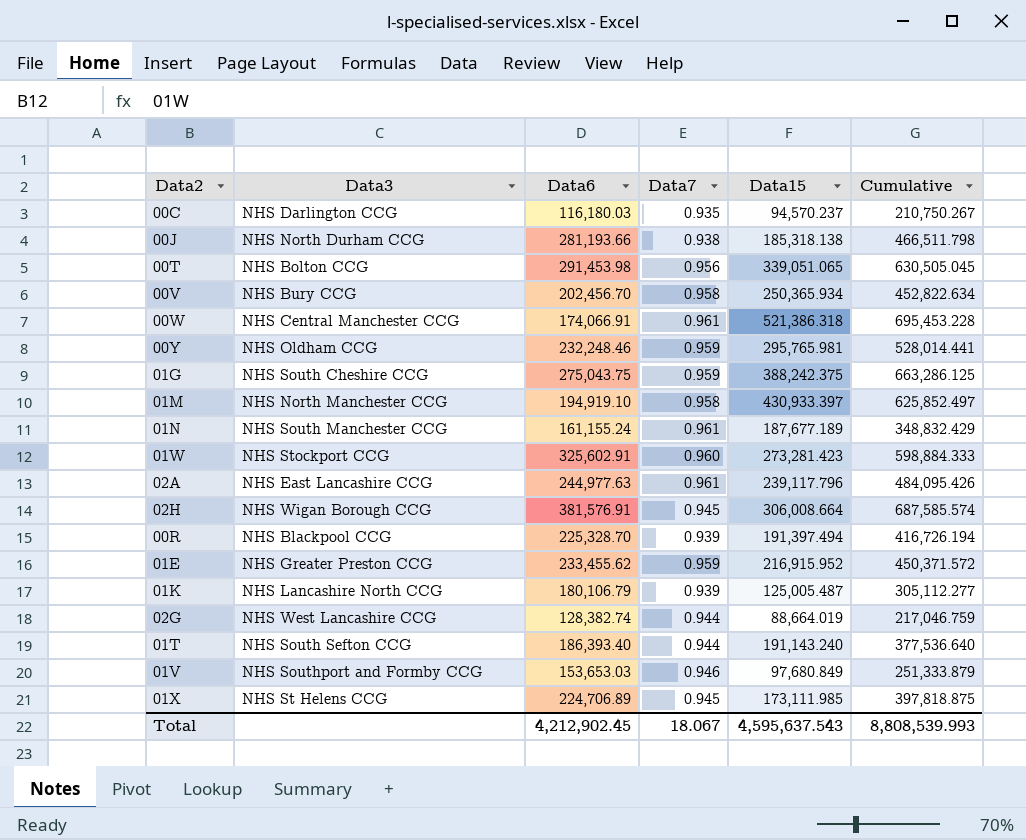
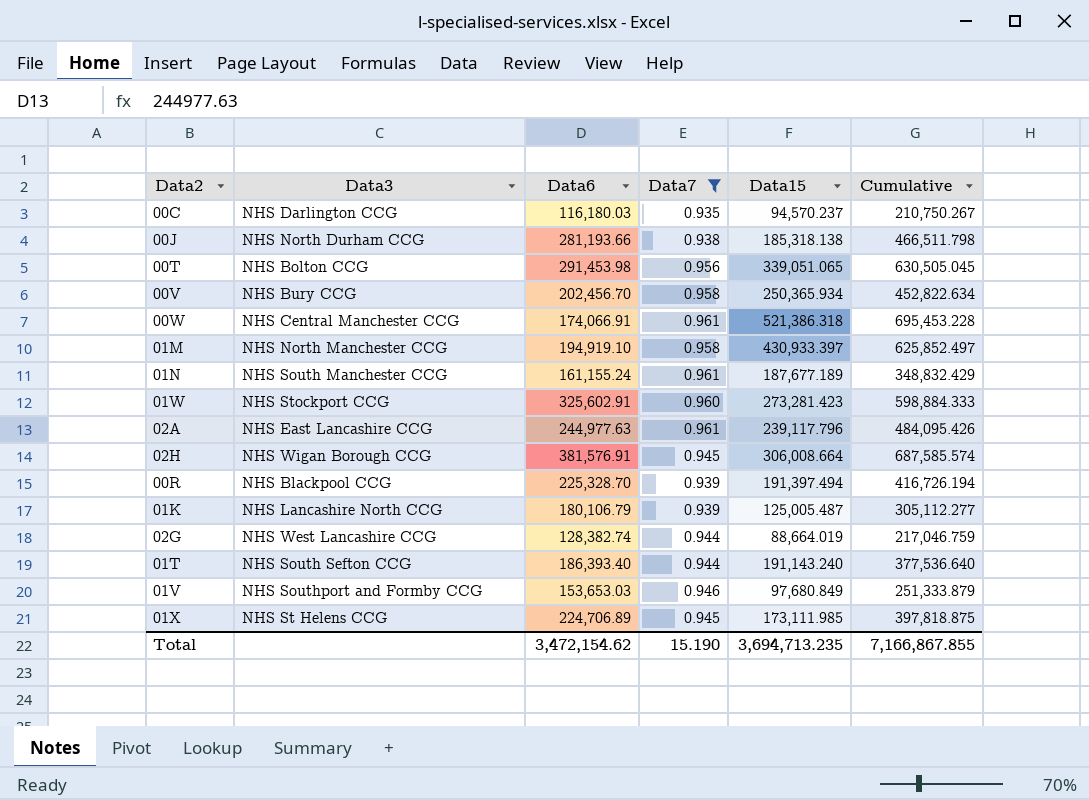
filter: none -> Data7 != 0.959
Total | Data6: 4,212,902.45 -> 3,472,154.62
Total | Data7: 18.067 -> 15.190
Total | Data15: 4,595,637.543 -> 3,694,713.235
Total | Cumulative: 8,808,539.993 -> 7,166,867.855

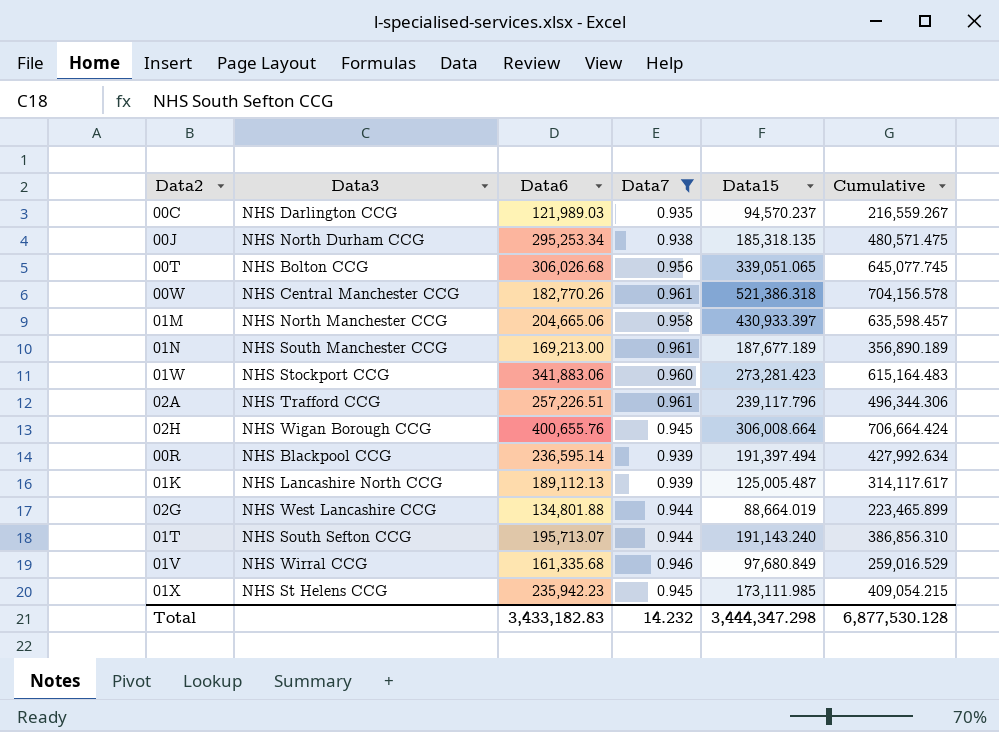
row 00V: NHS Bury CCG | 202,456.70 | 0.958 | 250,365.934 | 452,822.634 -> none
00C | Data6: 116,180.03 -> 121,989.03
00C | Cumulative: 210,750.267 -> 216,559.267
00J | Data6: 281,193.66 -> 295,253.34
00J | Data15: 185,318.138 -> 185,318.135
00J | Cumulative: 466,511.798 -> 480,571.475
00T | Data6: 291,453.98 -> 306,026.68
00T | Cumulative: 630,505.045 -> 645,077.745
00W | Data6: 174,066.91 -> 182,770.26
00W | Cumulative: 695,453.228 -> 704,156.578
01M | Data6: 194,919.10 -> 204,665.06
01M | Cumulative: 625,852.497 -> 635,598.457
01N | Data6: 161,155.24 -> 169,213.00
01N | Cumulative: 348,832.429 -> 356,890.189
01W | Data6: 325,602.91 -> 341,883.06
01W | Cumulative: 598,884.333 -> 615,164.483
02A | Data3: NHS East Lancashire CCG -> NHS Trafford CCG
02A | Data6: 244,977.63 -> 257,226.51
02A | Cumulative: 484,095.426 -> 496,344.306
02H | Data6: 381,576.91 -> 400,655.76
02H | Cumulative: 687,585.574 -> 706,664.424
00R | Data6: 225,328.70 -> 236,595.14
00R | Cumulative: 416,726.194 -> 427,992.634
01K | Data6: 180,106.79 -> 189,112.13
01K | Cumulative: 305,112.277 -> 314,117.617
02G | Data6: 128,382.74 -> 134,801.88
02G | Cumulative: 217,046.759 -> 223,465.899
01T | Data6: 186,393.40 -> 195,713.07
01T | Cumulative: 377,536.640 -> 386,856.310
01V | Data3: NHS Southport and Formby CCG -> NHS Wirral CCG
01V | Data6: 153,653.03 -> 161,335.68
01V | Cumulative: 251,333.879 -> 259,016.529
01X | Data6: 224,706.89 -> 235,942.23
01X | Cumulative: 397,818.875 -> 409,054.215
Total | Data6: 3,472,154.62 -> 3,433,182.83
Total | Data7: 15.190 -> 14.232
Total | Data15: 3,694,713.235 -> 3,444,347.298
Total | Cumulative: 7,166,867.855 -> 6,877,530.128

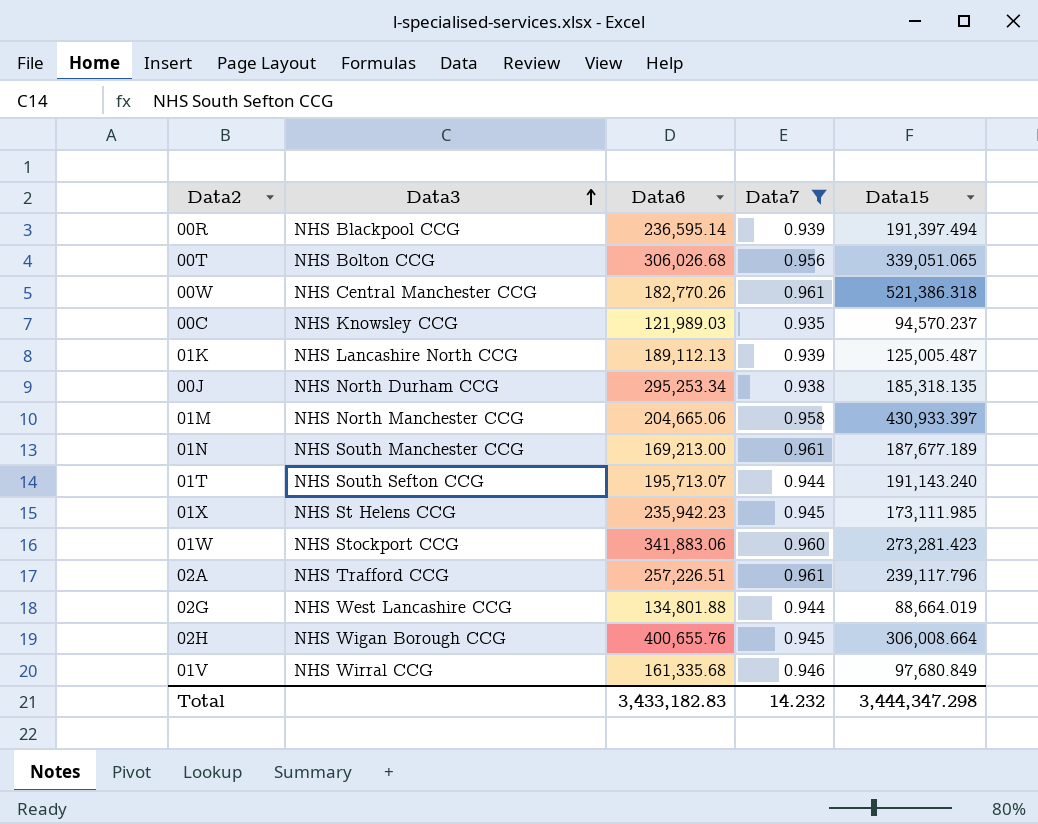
row order: none -> Data3 ascending
column Cumulative | formula: [Data6] + [Data15] -> none
00C | Data3: NHS Darlington CCG -> NHS Knowsley CCG

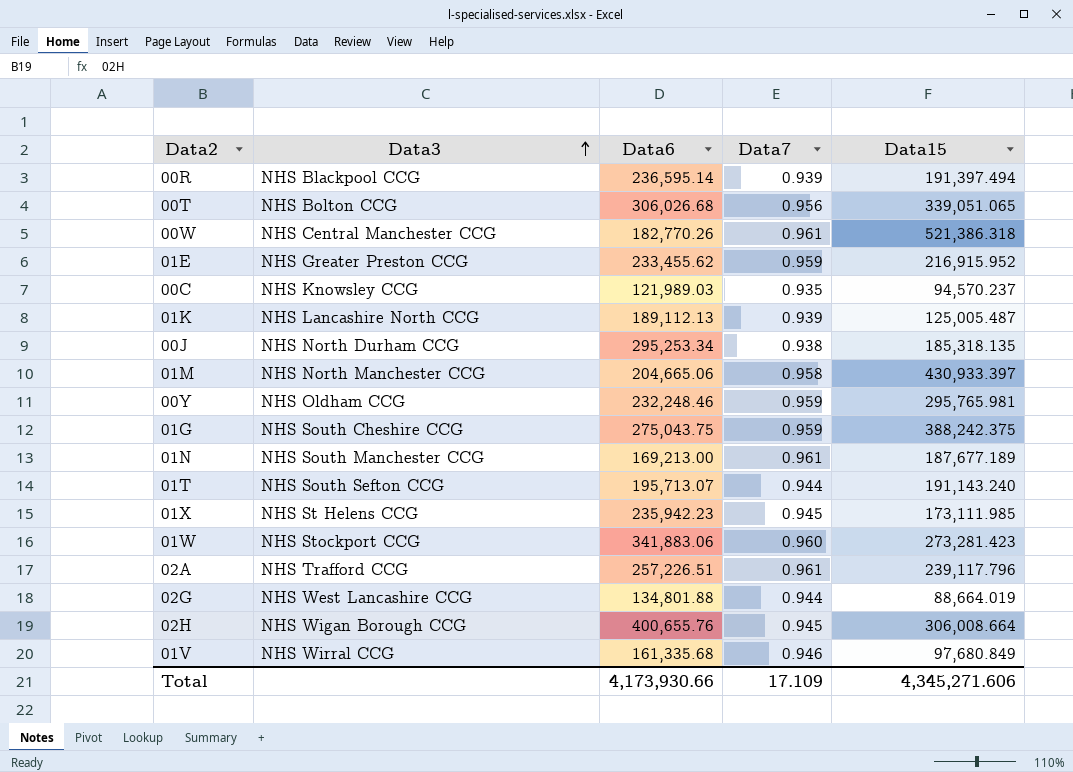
filter: Data7 != 0.959 -> none
Total | Data6: 3,433,182.83 -> 4,173,930.66
Total | Data7: 14.232 -> 17.109
Total | Data15: 3,444,347.298 -> 4,345,271.606

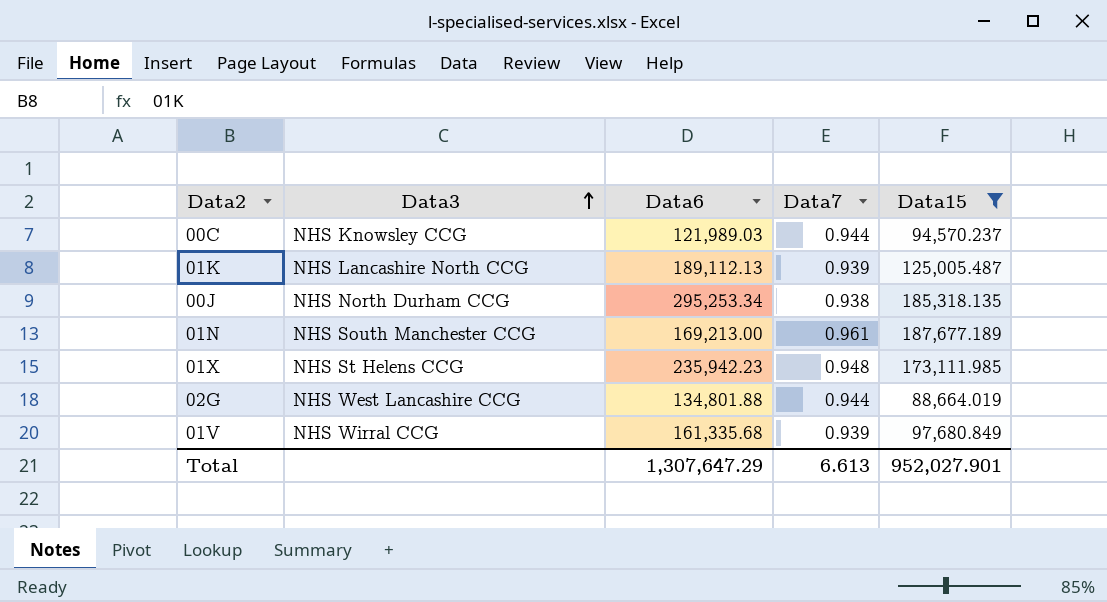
filter: none -> Data15 <= 187,677.189
00C | Data7: 0.935 -> 0.944
01X | Data7: 0.945 -> 0.948
01V | Data7: 0.946 -> 0.939
Total | Data6: 4,173,930.66 -> 1,307,647.29
Total | Data7: 17.109 -> 6.613
Total | Data15: 4,345,271.606 -> 952,027.901

